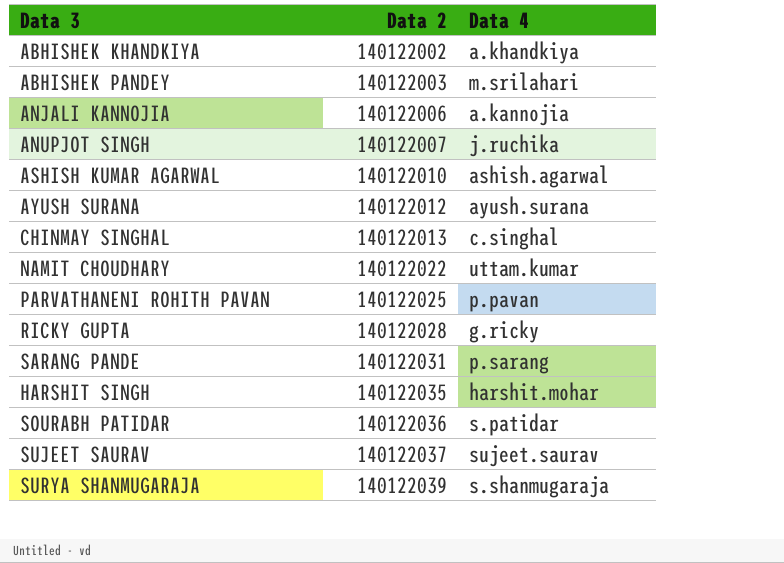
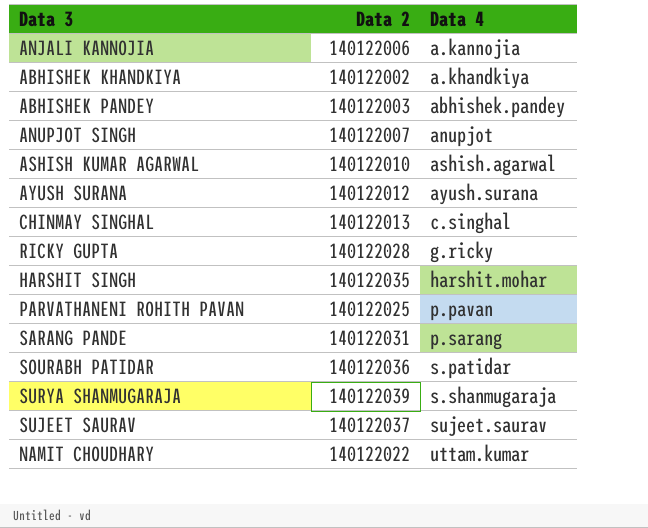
row order: Data 2 ascending -> Data 4 ascending
ABHISHEK PANDEY | Data 4: m.srilahari -> abhishek.pandey
ANUPJOT SINGH | Data 4: j.ruchika -> anupjot

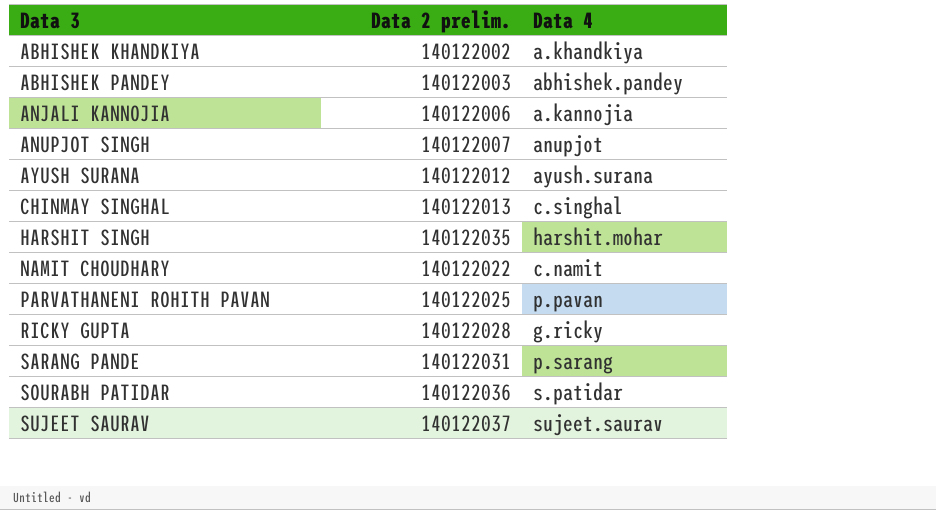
row order: Data 4 ascending -> Data 3 ascending
column name: Data 2 -> Data 2 prelim.
row ASHISH KUMAR AGARWAL: 140122010 | ashish.agarwal -> none
row SURYA SHANMUGARAJA: 140122039 | s.shanmugaraja -> none
NAMIT CHOUDHARY | Data 4: uttam.kumar -> c.namit

